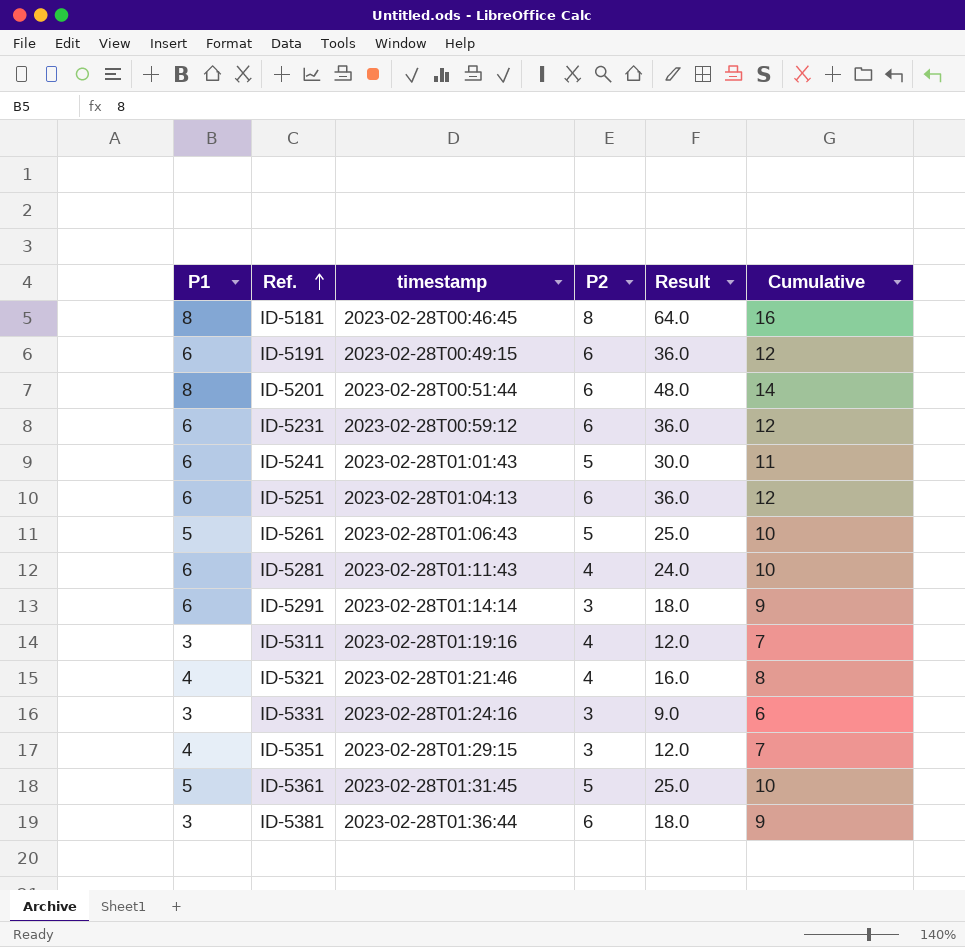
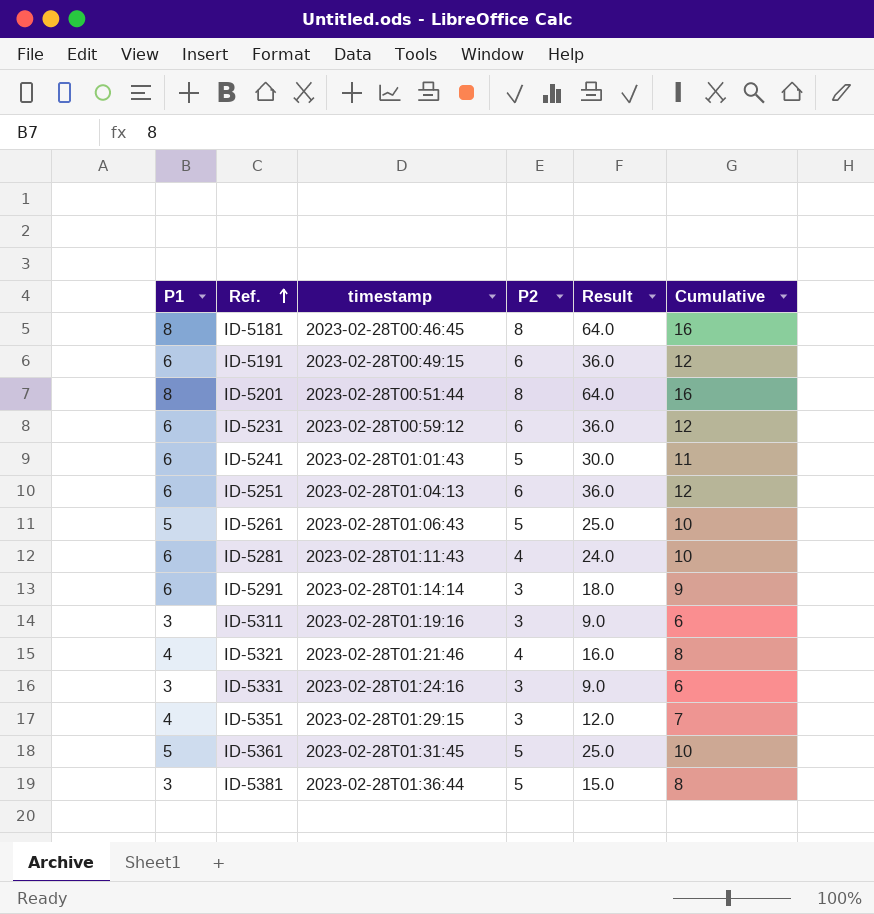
ID-5201 | P2: 6 -> 8
ID-5201 | Result: 48.0 -> 64.0
ID-5201 | Cumulative: 14 -> 16
ID-5311 | P2: 4 -> 3
ID-5311 | Result: 12.0 -> 9.0
ID-5311 | Cumulative: 7 -> 6
ID-5381 | P2: 6 -> 5
ID-5381 | Result: 18.0 -> 15.0
ID-5381 | Cumulative: 9 -> 8

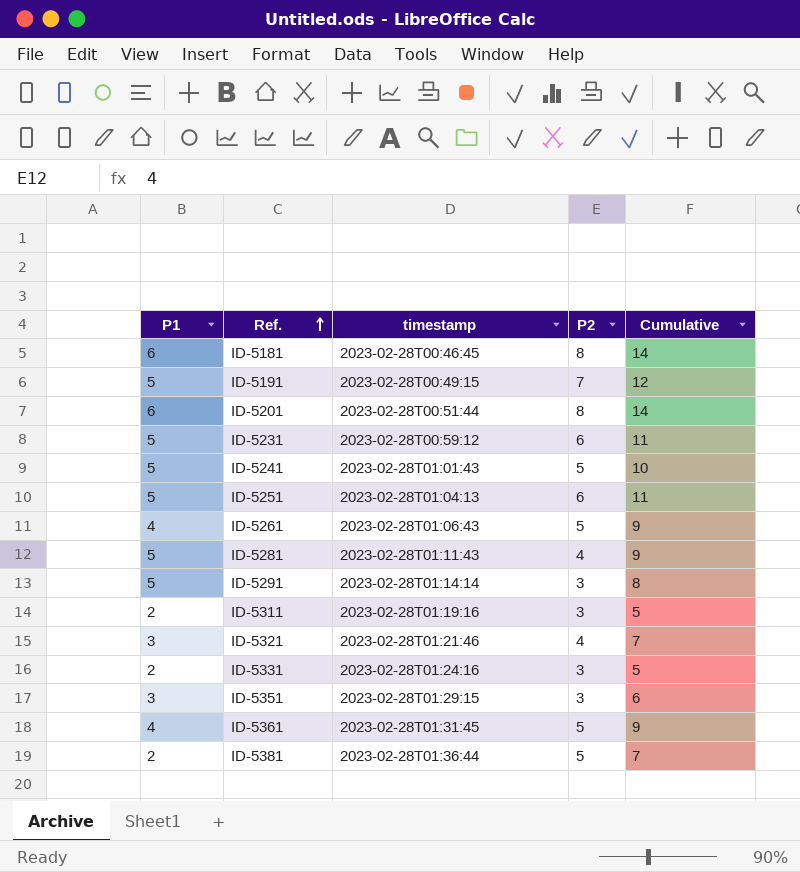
column Result | formula: [P1] * [P2] -> none
ID-5181 | P1: 8 -> 6
ID-5181 | Cumulative: 16 -> 14
ID-5191 | P1: 6 -> 5
ID-5191 | P2: 6 -> 7
ID-5201 | P1: 8 -> 6
ID-5201 | Cumulative: 16 -> 14
ID-5231 | P1: 6 -> 5
ID-5231 | Cumulative: 12 -> 11
ID-5241 | P1: 6 -> 5
ID-5241 | Cumulative: 11 -> 10
ID-5251 | P1: 6 -> 5
ID-5251 | Cumulative: 12 -> 11
ID-5261 | P1: 5 -> 4
ID-5261 | Cumulative: 10 -> 9
ID-5281 | P1: 6 -> 5
ID-5281 | Cumulative: 10 -> 9
ID-5291 | P1: 6 -> 5
ID-5291 | Cumulative: 9 -> 8
ID-5311 | P1: 3 -> 2
ID-5311 | Cumulative: 6 -> 5
ID-5321 | P1: 4 -> 3
ID-5321 | Cumulative: 8 -> 7
ID-5331 | P1: 3 -> 2
ID-5331 | Cumulative: 6 -> 5
ID-5351 | P1: 4 -> 3
ID-5351 | Cumulative: 7 -> 6
ID-5361 | P1: 5 -> 4
ID-5361 | Cumulative: 10 -> 9
ID-5381 | P1: 3 -> 2
ID-5381 | Cumulative: 8 -> 7

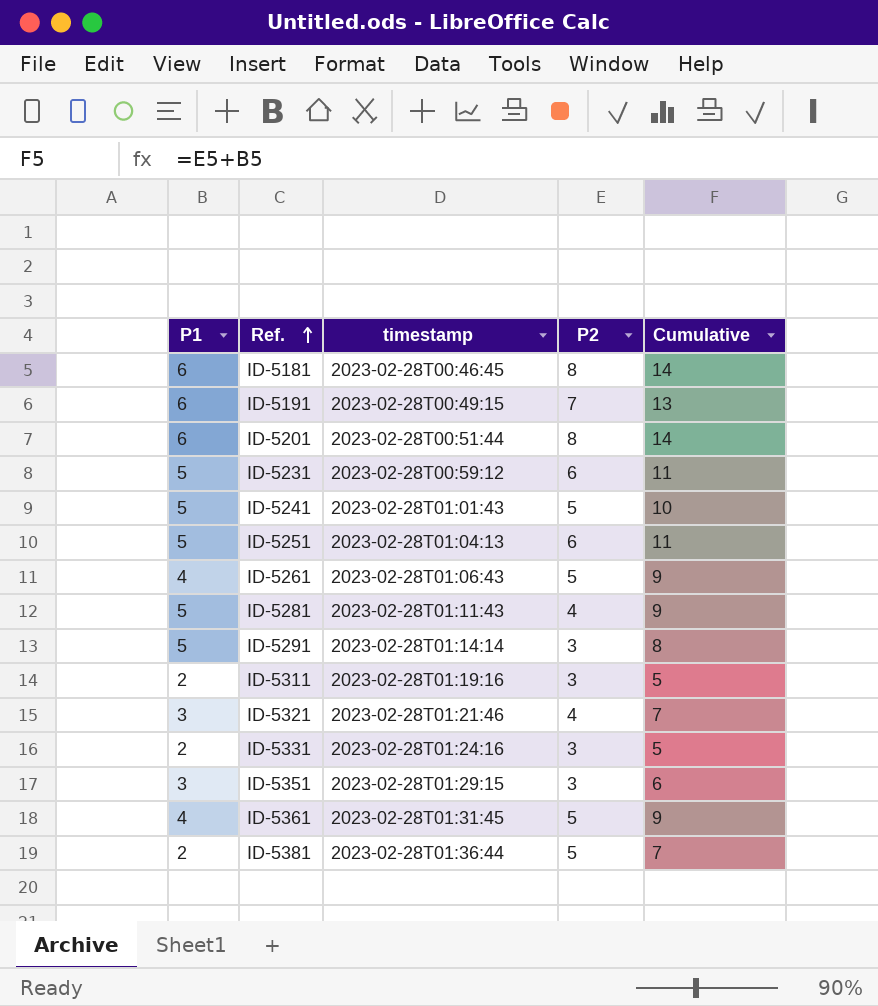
ID-5191 | P1: 5 -> 6
ID-5191 | Cumulative: 12 -> 13

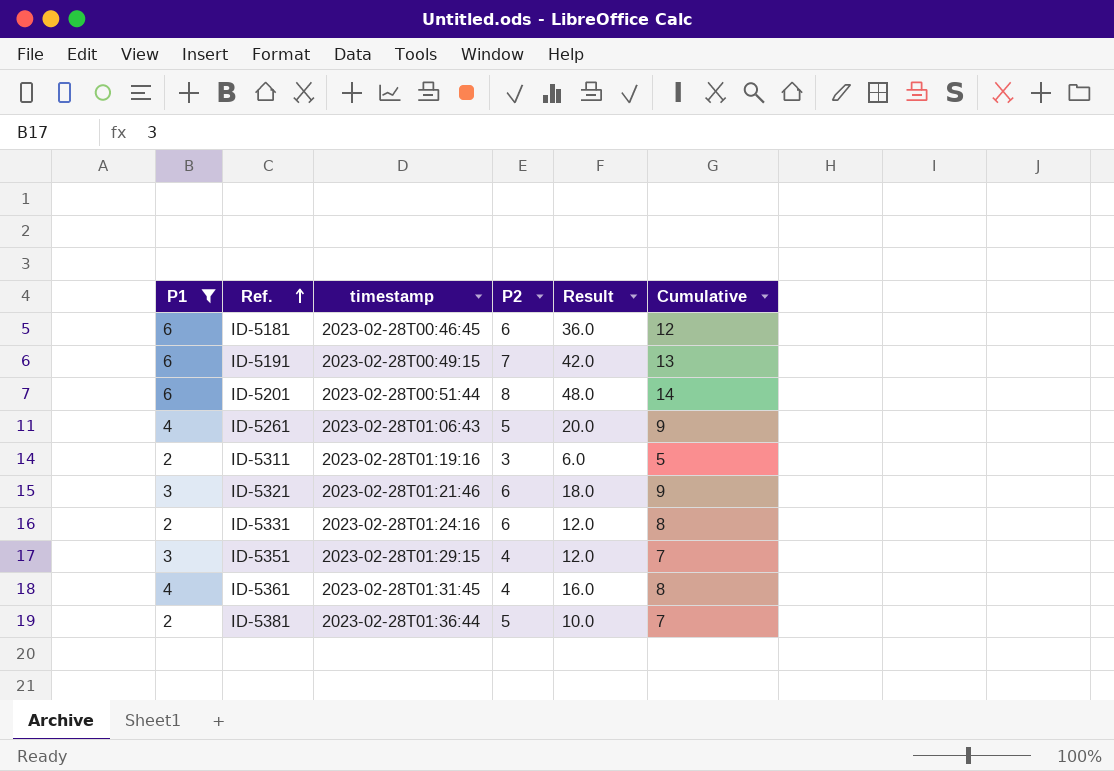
filter: none -> P1 != 5
column Result | formula: none -> [P1] * [P2]
ID-5181 | P2: 8 -> 6
ID-5181 | Cumulative: 14 -> 12
ID-5321 | P2: 4 -> 6
ID-5321 | Cumulative: 7 -> 9
ID-5331 | P2: 3 -> 6
ID-5331 | Cumulative: 5 -> 8
ID-5351 | P2: 3 -> 4
ID-5351 | Cumulative: 6 -> 7
ID-5361 | P2: 5 -> 4
ID-5361 | Cumulative: 9 -> 8

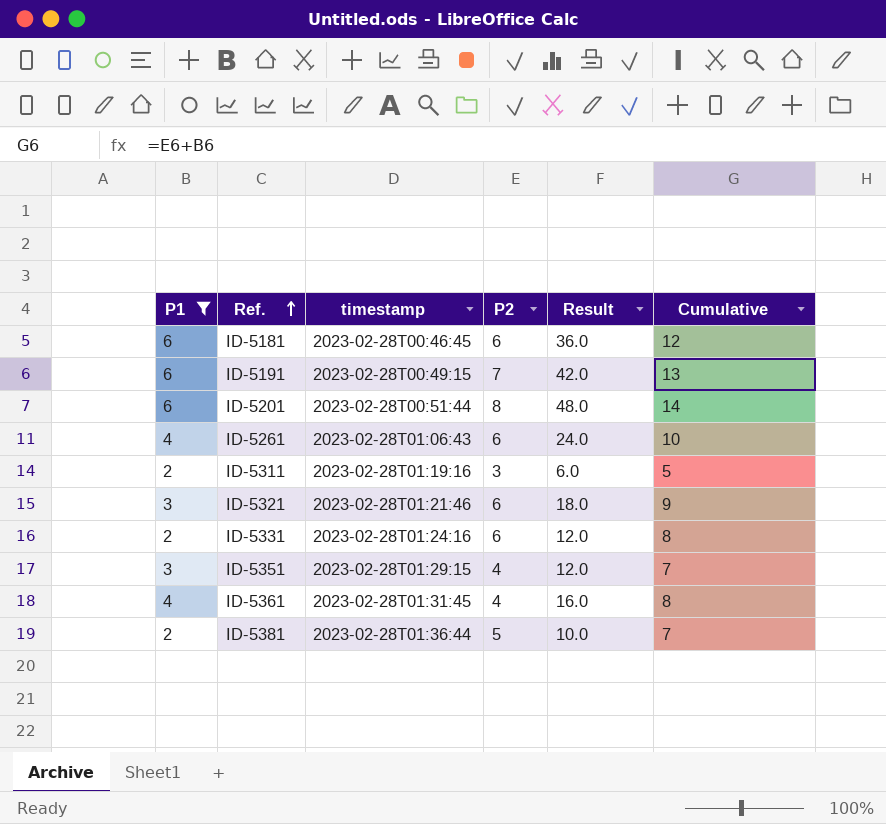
ID-5261 | P2: 5 -> 6
ID-5261 | Result: 20.0 -> 24.0
ID-5261 | Cumulative: 9 -> 10

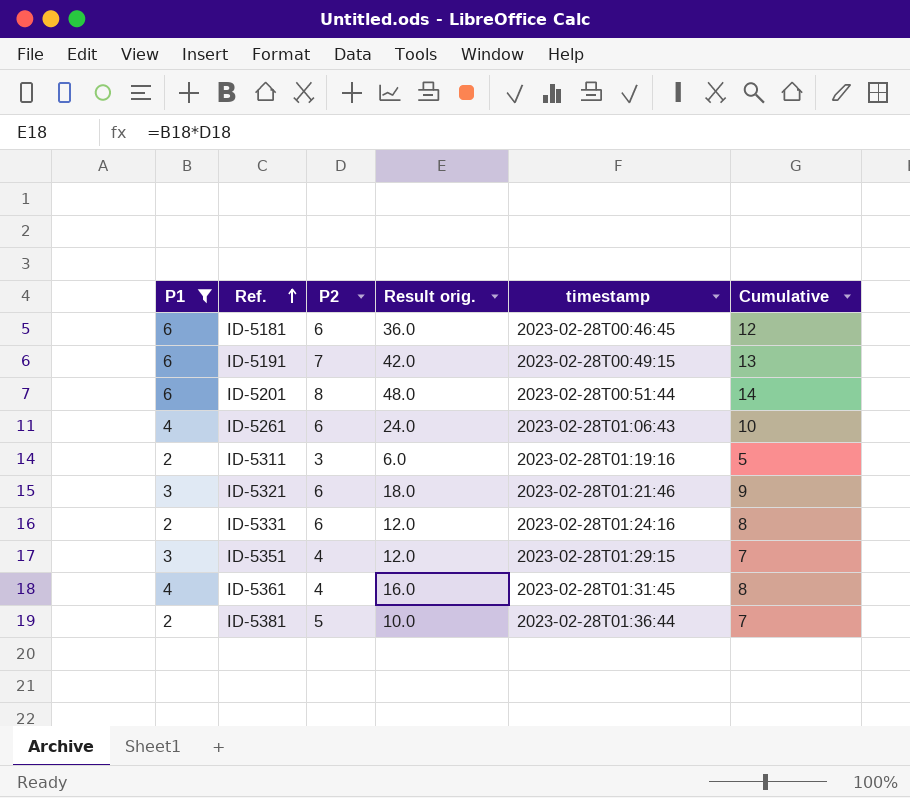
column name: Result -> Result orig.
column timestamp | position: 3 -> 5

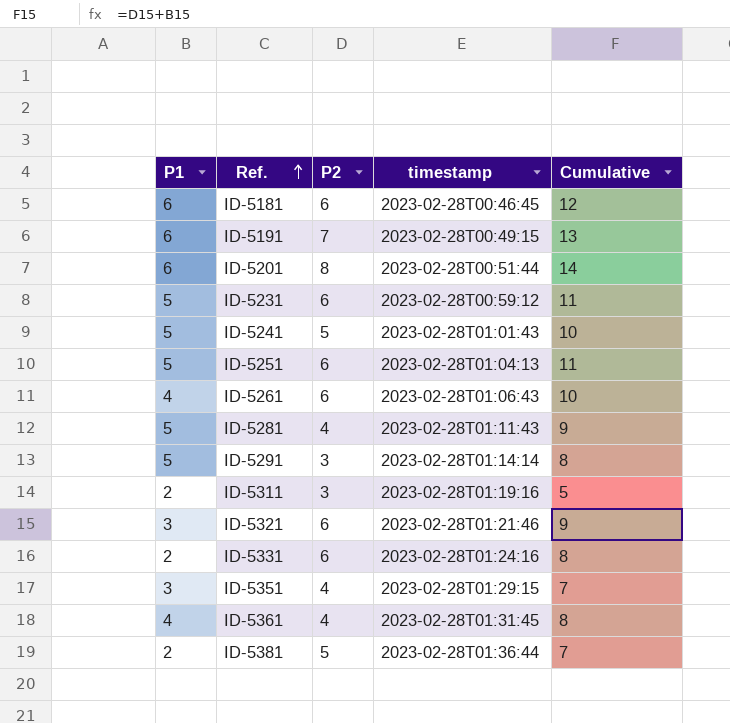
filter: P1 != 5 -> none
column Result orig. | formula: [P1] * [P2] -> none

